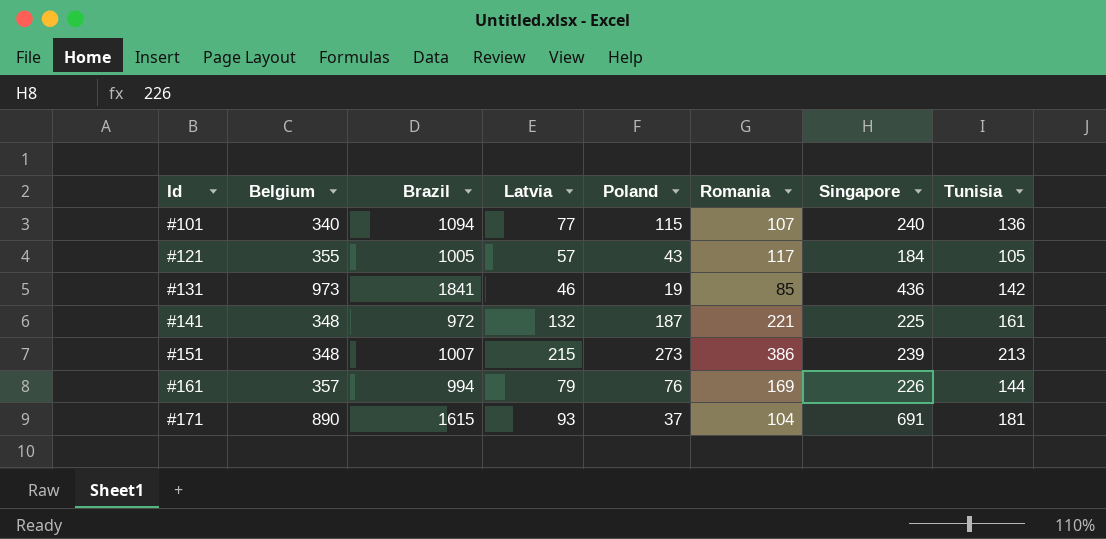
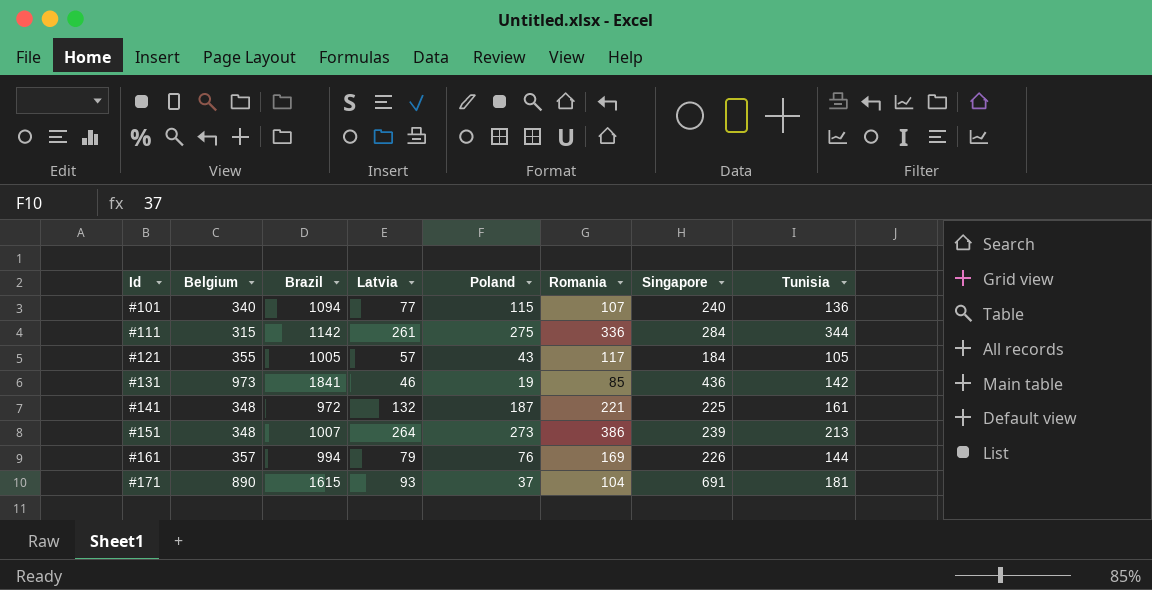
row #111: none -> 315 | 1142 | 261 | 275 | 336 | 284 | 344
#151 | Latvia: 215 -> 264

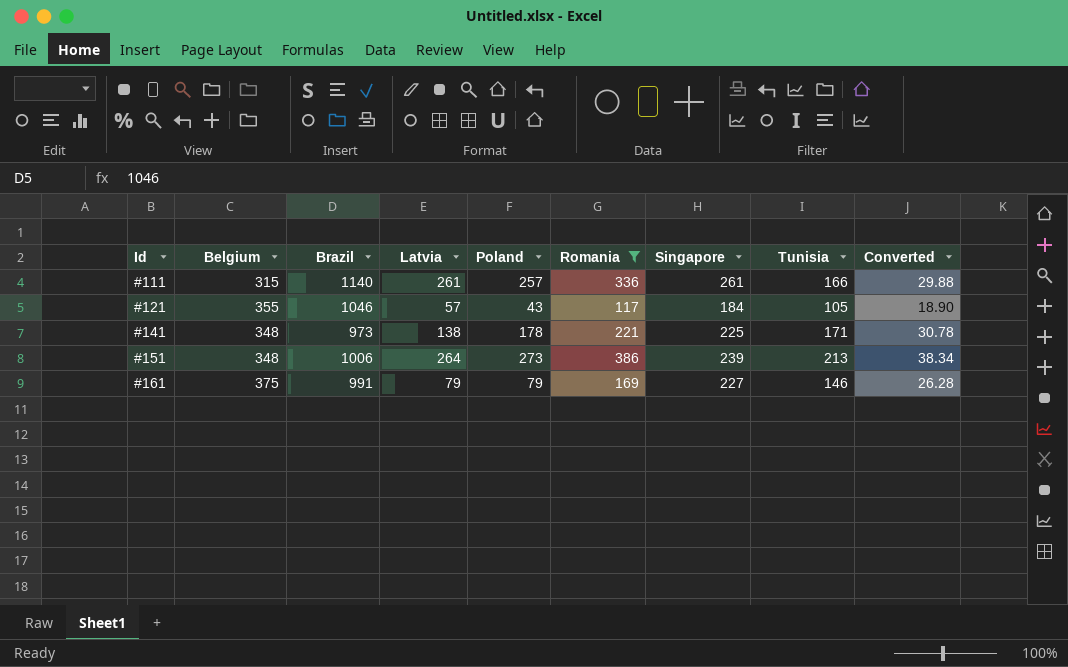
filter: none -> Romania >= 117
column Converted | formula: none -> [Tunisia] * 0.18
#111 | Brazil: 1142 -> 1140
#111 | Poland: 275 -> 257
#111 | Singapore: 284 -> 261
#111 | Tunisia: 344 -> 166
#121 | Brazil: 1005 -> 1046
#141 | Brazil: 972 -> 973
#141 | Latvia: 132 -> 138
#141 | Poland: 187 -> 178
#141 | Tunisia: 161 -> 171
#151 | Brazil: 1007 -> 1006
#161 | Belgium: 357 -> 375
#161 | Brazil: 994 -> 991
#161 | Poland: 76 -> 79
#161 | Singapore: 226 -> 227
#161 | Tunisia: 144 -> 146

